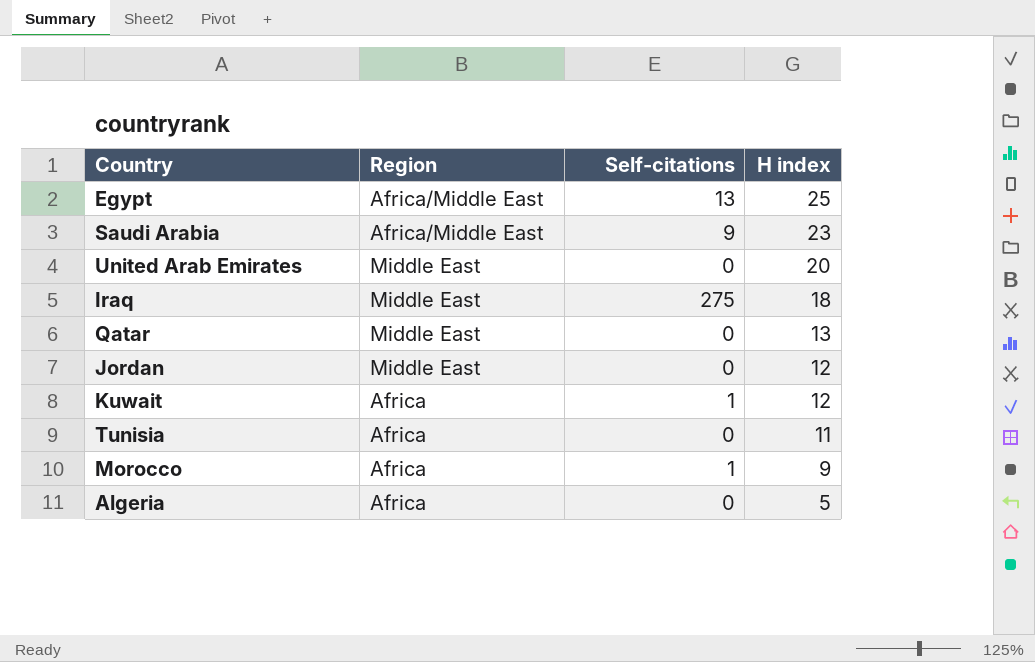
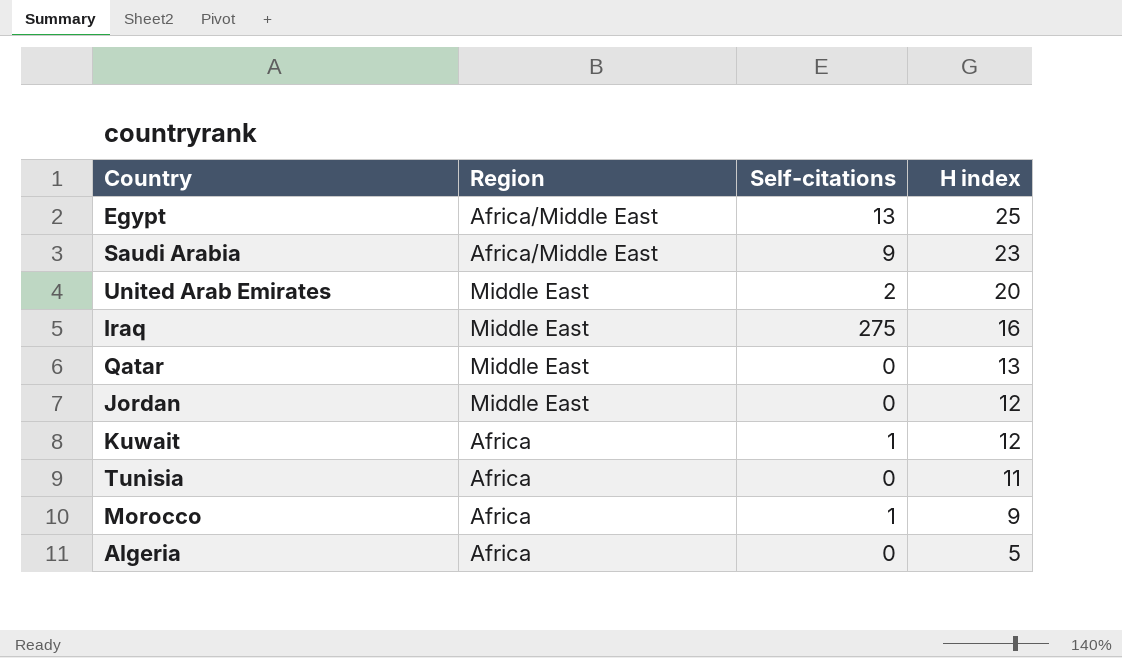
United Arab Emirates | Self-citations: 0 -> 2
Iraq | H index: 18 -> 16

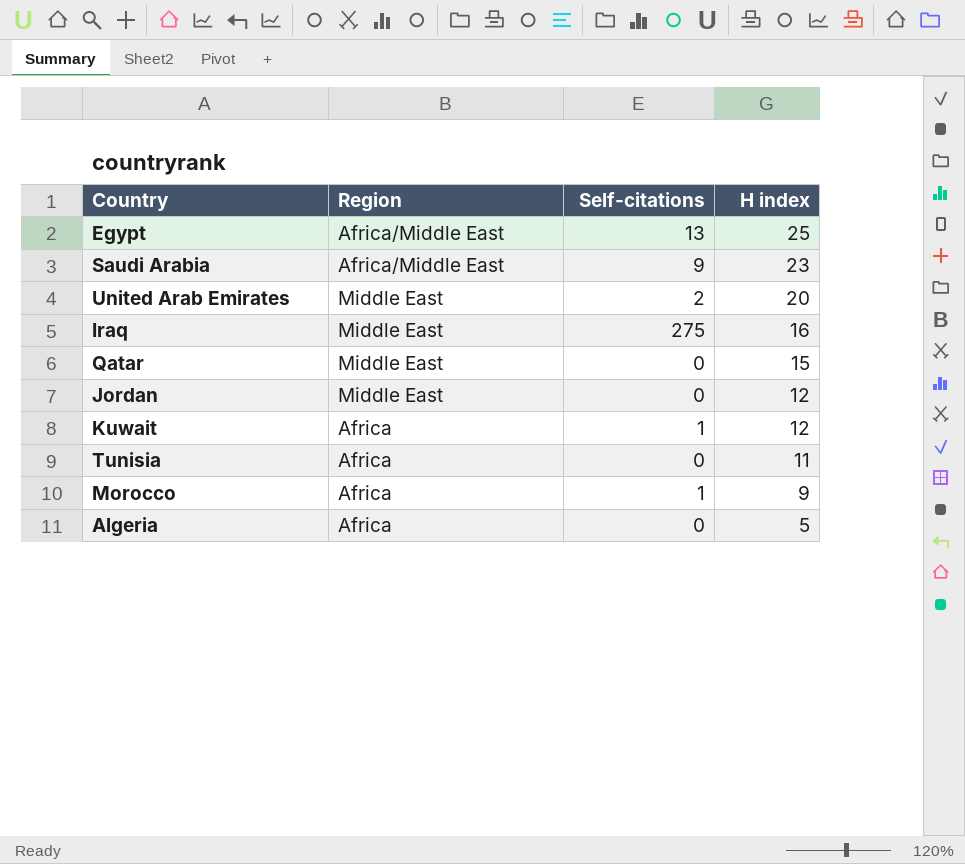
Qatar | H index: 13 -> 15

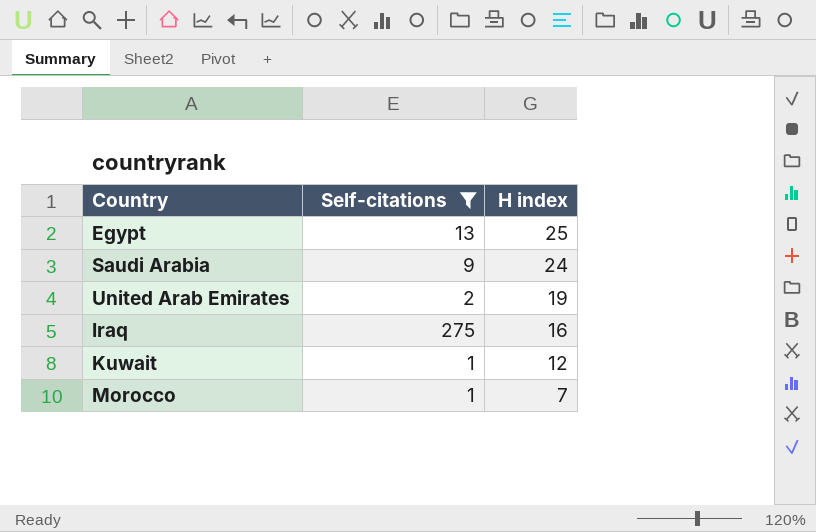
filter: none -> Self-citations != 0
column Region | position: 2 -> none
Saudi Arabia | H index: 23 -> 24
United Arab Emirates | H index: 20 -> 19
Morocco | H index: 9 -> 7

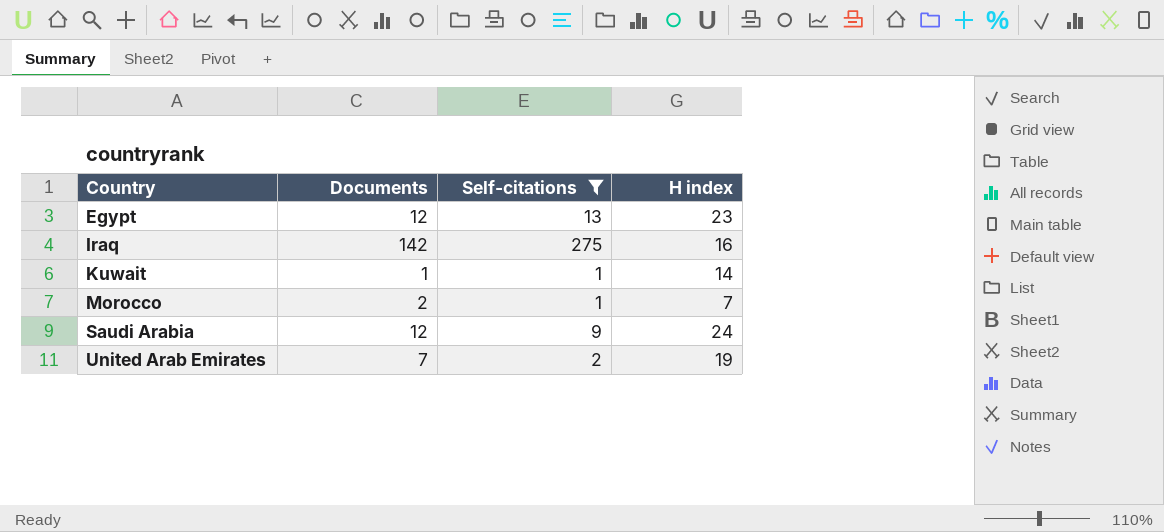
row order: H index descending -> Country ascending
column Documents | position: none -> 2
Egypt | H index: 25 -> 23
Kuwait | H index: 12 -> 14

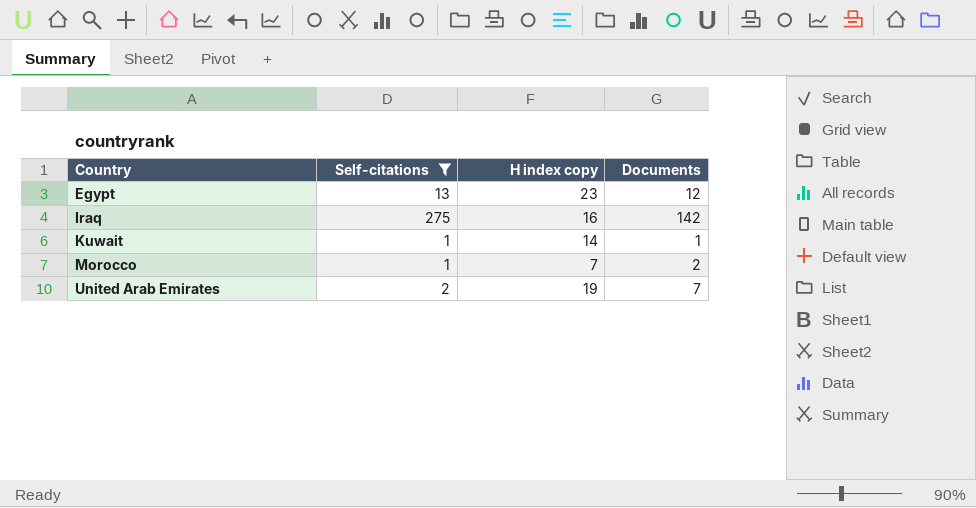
column name: H index -> H index copy
column Documents | position: 2 -> 4
row Saudi Arabia: 12 | 9 | 24 -> none

